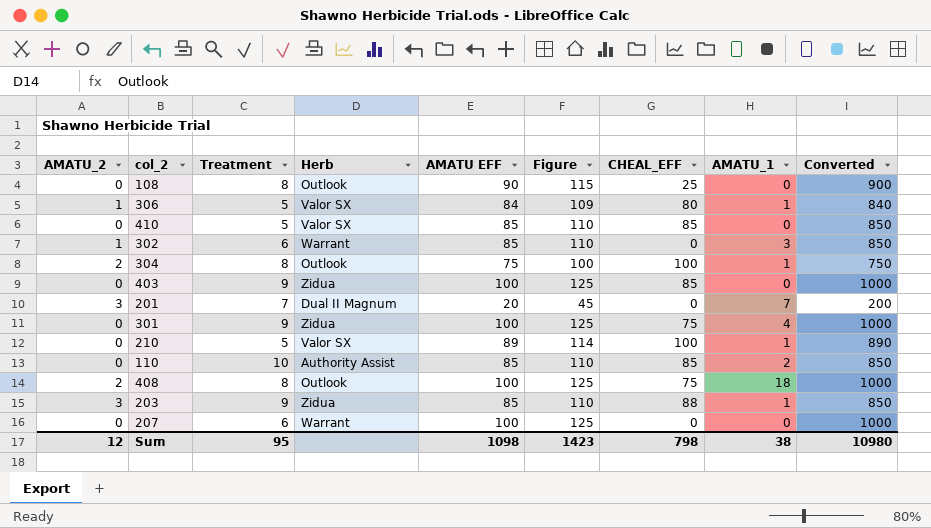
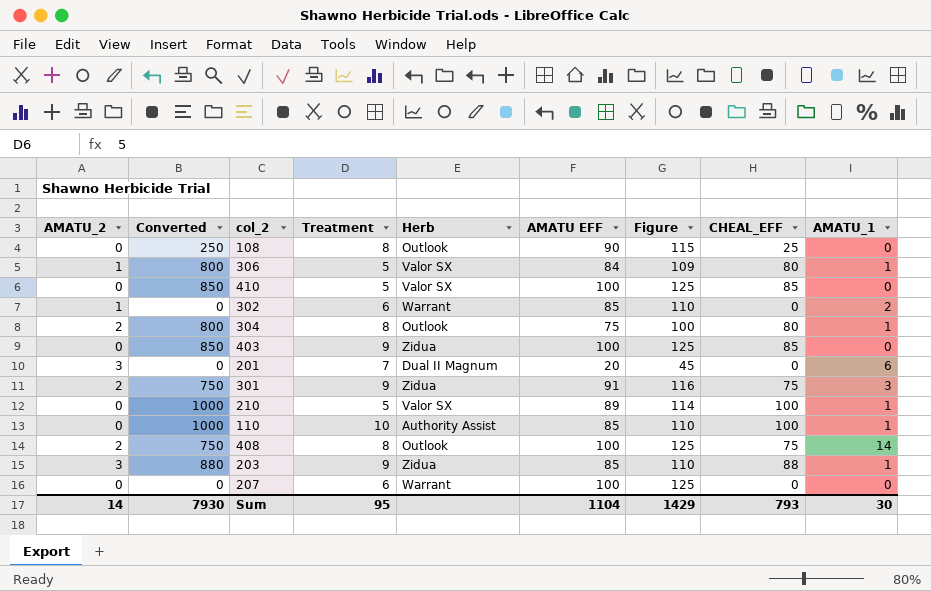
column Converted | formula: [AMATU EFF] * 10 -> [CHEAL_EFF] * 10
column Converted | position: 9 -> 2
410 | AMATU EFF: 85 -> 100
410 | Figure: 110 -> 125
302 | AMATU_1: 3 -> 2
304 | CHEAL_EFF: 100 -> 80
201 | AMATU_1: 7 -> 6
301 | AMATU_2: 0 -> 2
301 | AMATU EFF: 100 -> 91
301 | Figure: 125 -> 116
301 | AMATU_1: 4 -> 3
110 | CHEAL_EFF: 85 -> 100
110 | AMATU_1: 2 -> 1
408 | AMATU_1: 18 -> 14
Sum | AMATU_2: 12 -> 14
Sum | Converted: 10980 -> 7930
Sum | AMATU EFF: 1098 -> 1104
Sum | Figure: 1423 -> 1429
Sum | CHEAL_EFF: 798 -> 793
Sum | AMATU_1: 38 -> 30

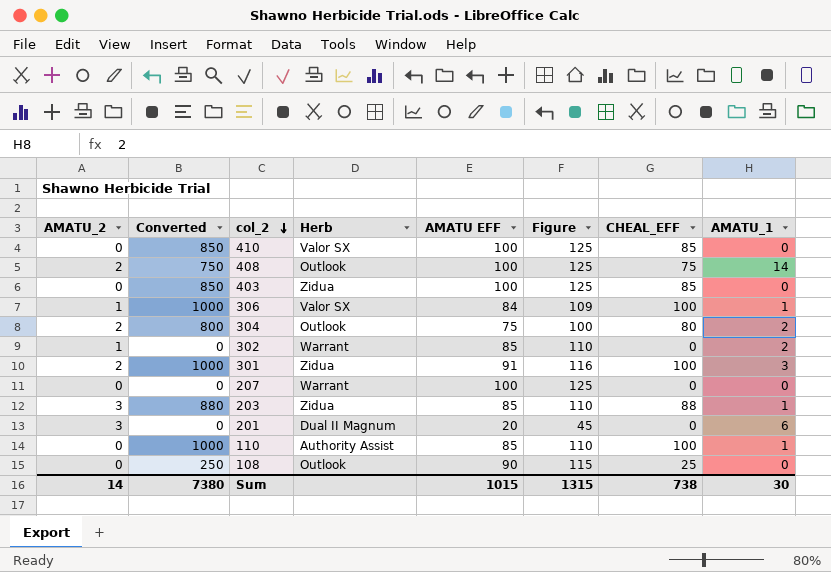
row order: none -> col_2 descending
column Treatment | position: 4 -> none
row 210: 0 | 1000 | 5 | Valor SX | 89 | 114 | 100 | 1 -> none
306 | Converted: 800 -> 1000
306 | CHEAL_EFF: 80 -> 100
304 | AMATU_1: 1 -> 2
301 | Converted: 750 -> 1000
301 | CHEAL_EFF: 75 -> 100
Sum | Converted: 7930 -> 7380
Sum | AMATU EFF: 1104 -> 1015
Sum | Figure: 1429 -> 1315
Sum | CHEAL_EFF: 793 -> 738

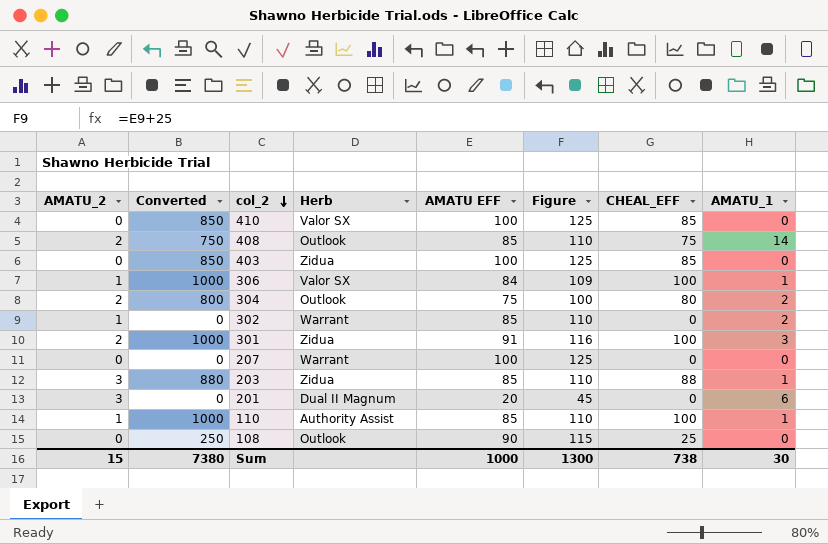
408 | AMATU EFF: 100 -> 85
408 | Figure: 125 -> 110
110 | AMATU_2: 0 -> 1
Sum | AMATU_2: 14 -> 15
Sum | AMATU EFF: 1015 -> 1000
Sum | Figure: 1315 -> 1300

